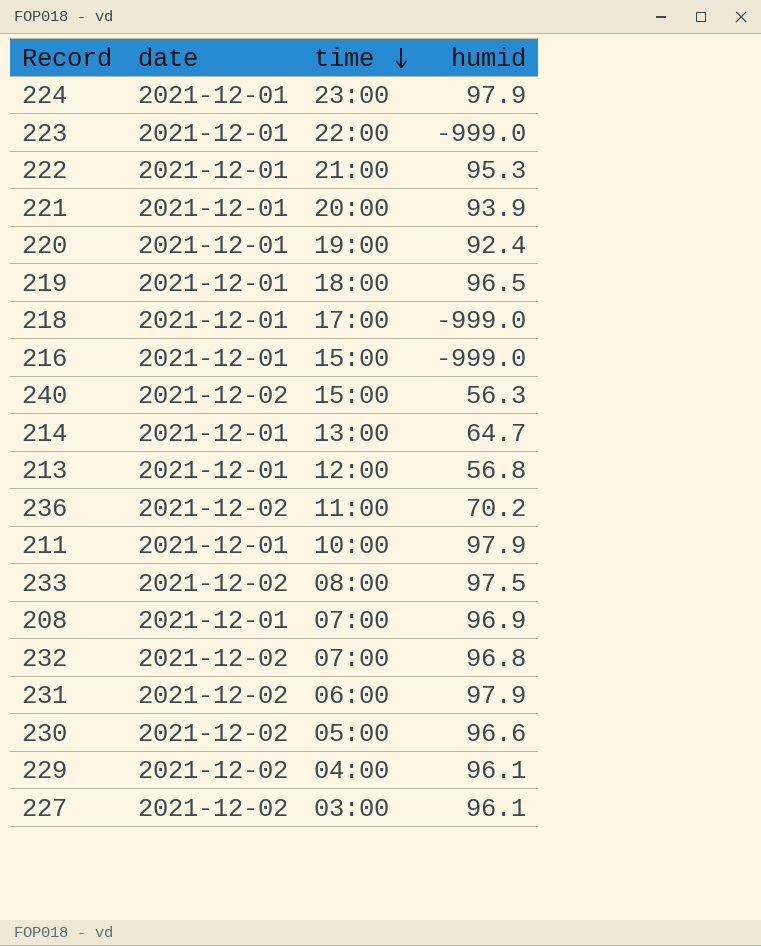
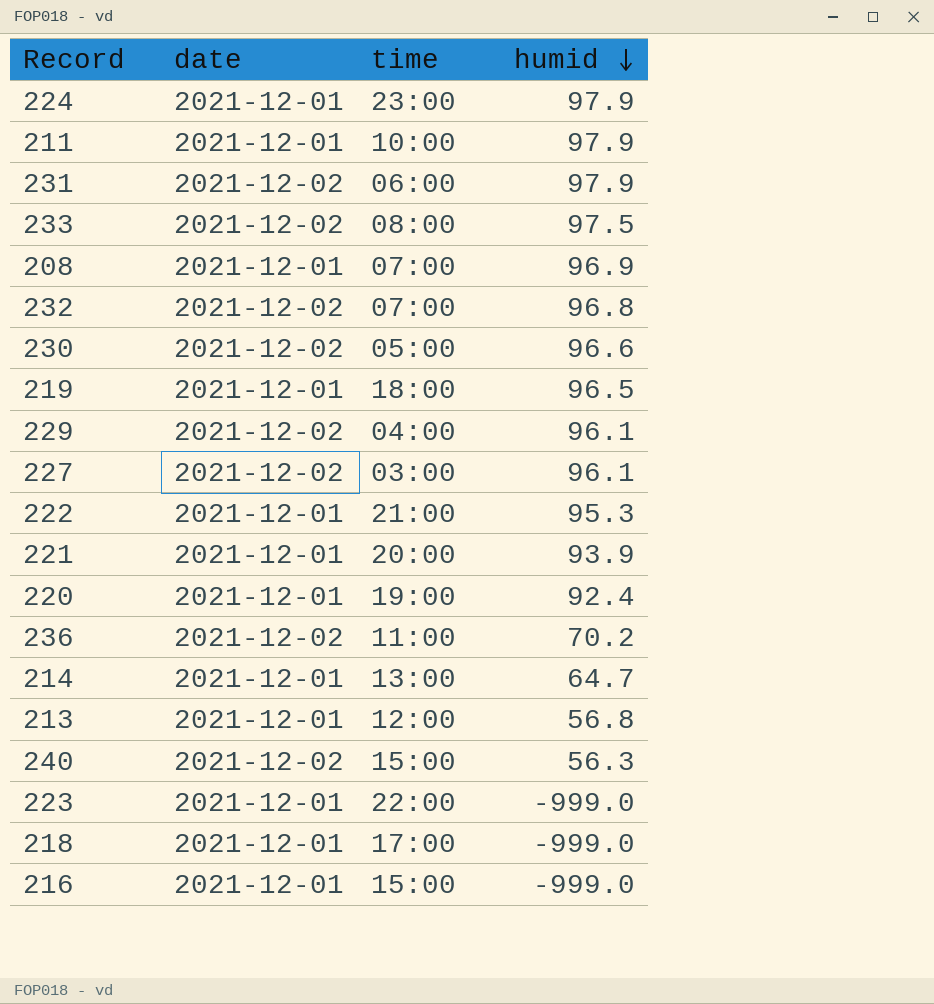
row order: time descending -> humid descending

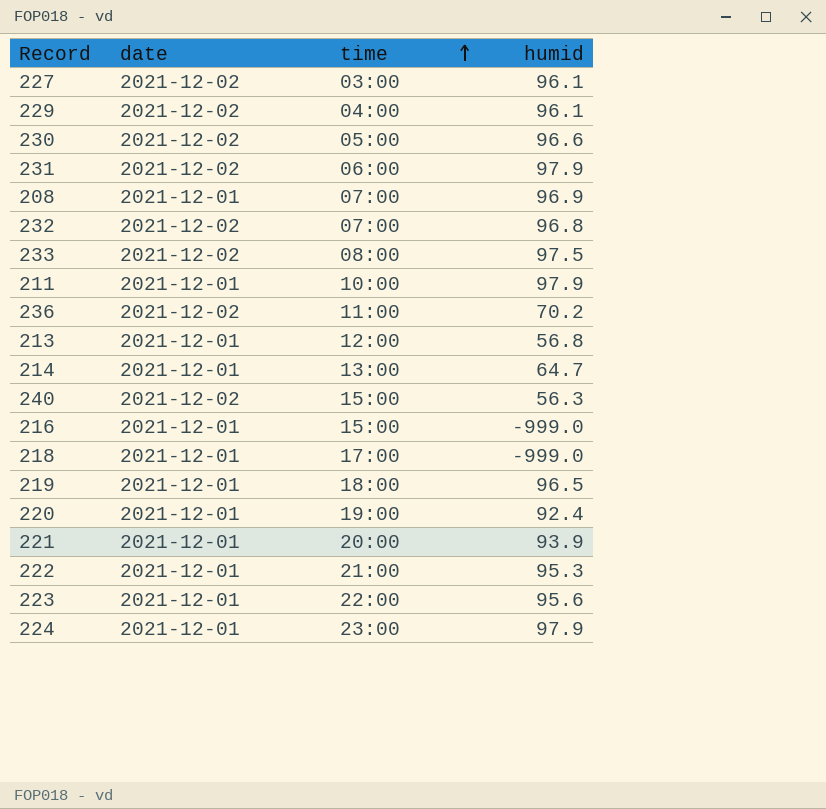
row order: humid descending -> time ascending
223 | humid: -999.0 -> 95.6

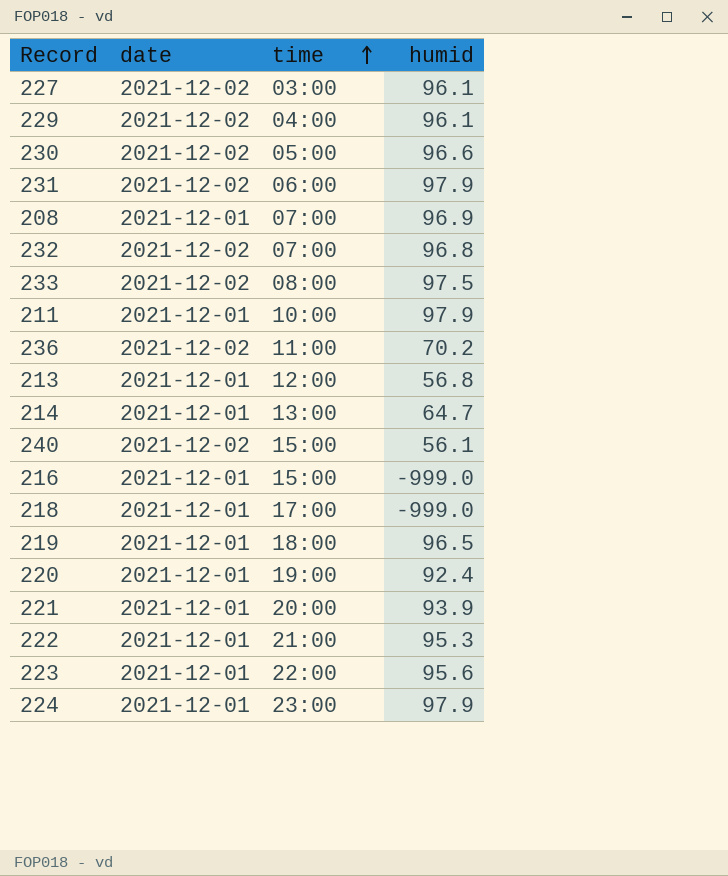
240 | humid: 56.3 -> 56.1

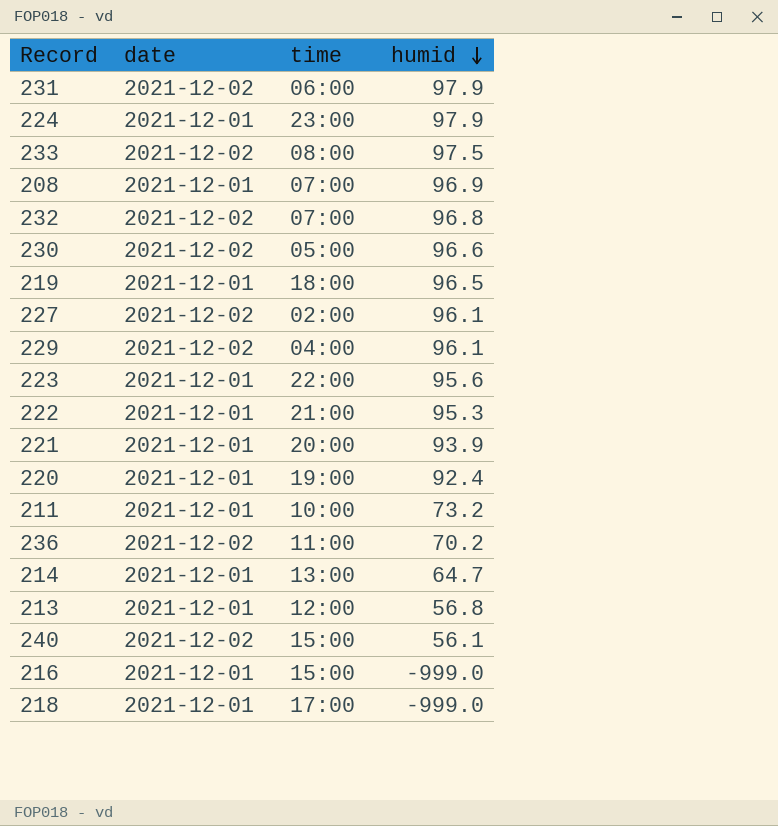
row order: time ascending -> humid descending
227 | time: 03:00 -> 02:00
211 | humid: 97.9 -> 73.2

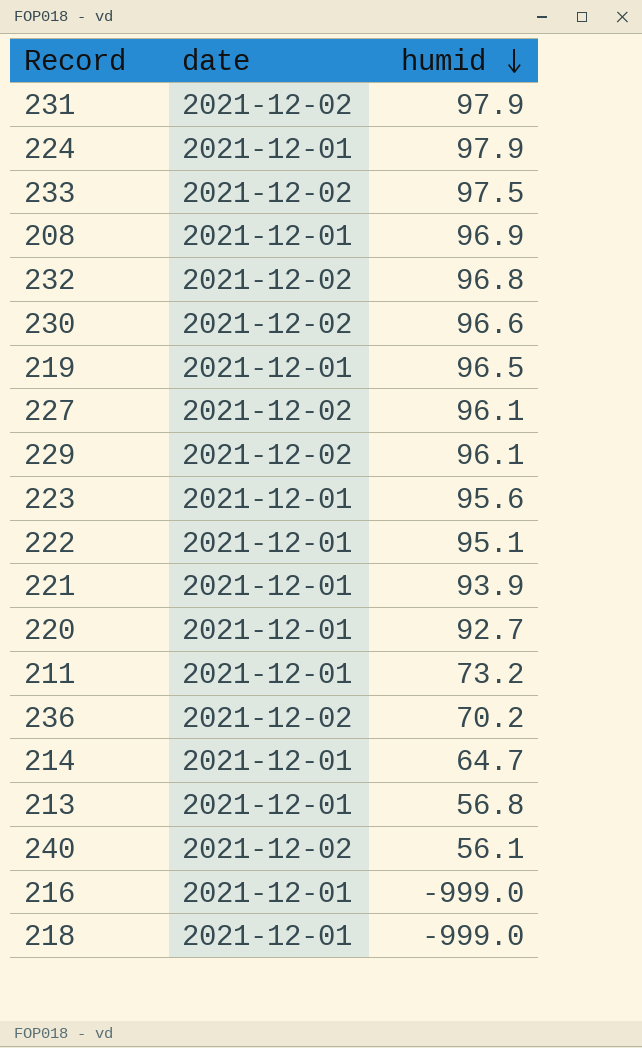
column time | position: 3 -> none
222 | humid: 95.3 -> 95.1
220 | humid: 92.4 -> 92.7

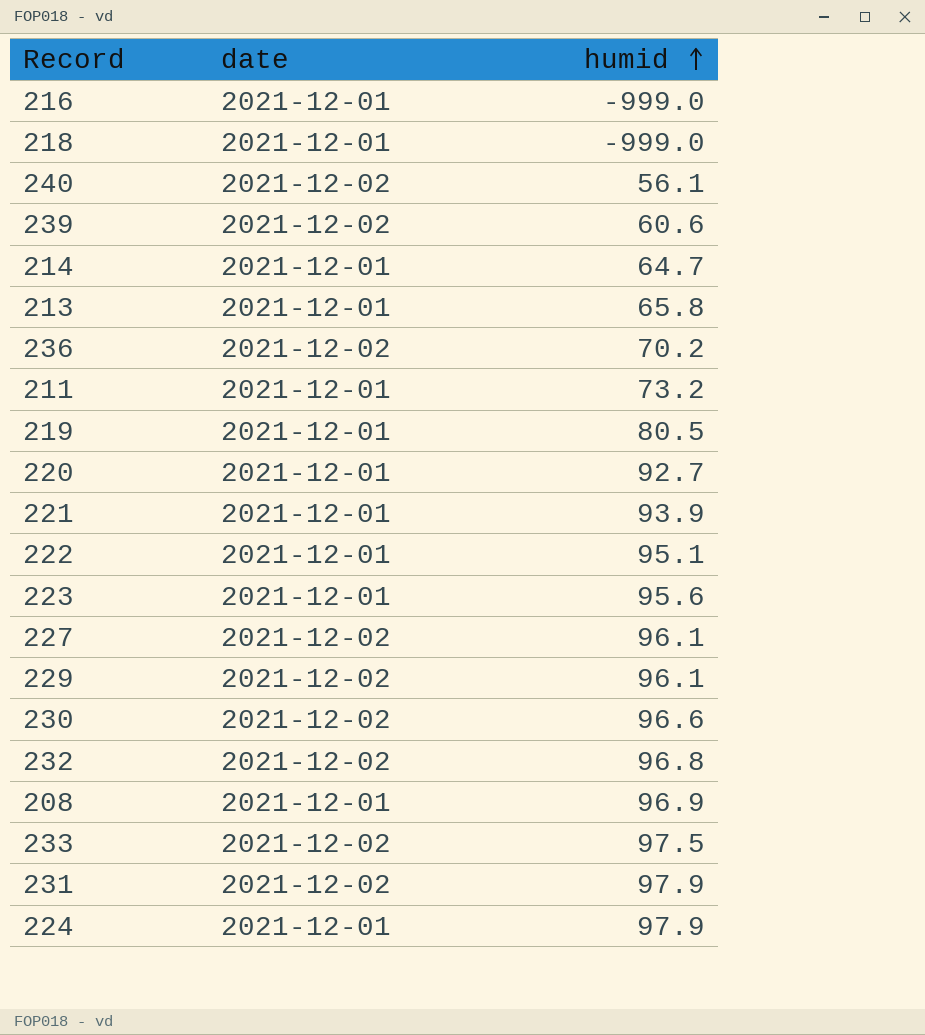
row order: humid descending -> humid ascending
row 239: none -> 2021-12-02 | 60.6
213 | humid: 56.8 -> 65.8
219 | humid: 96.5 -> 80.5

